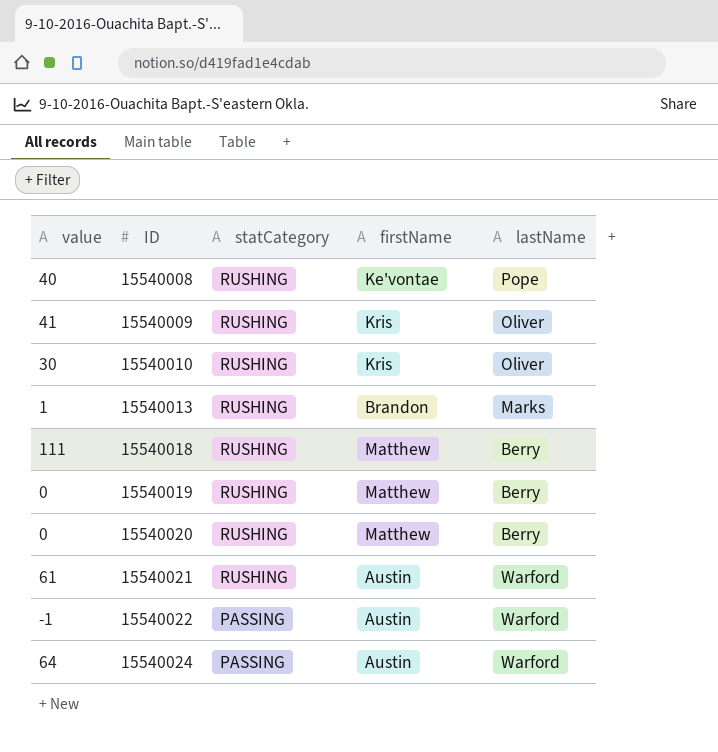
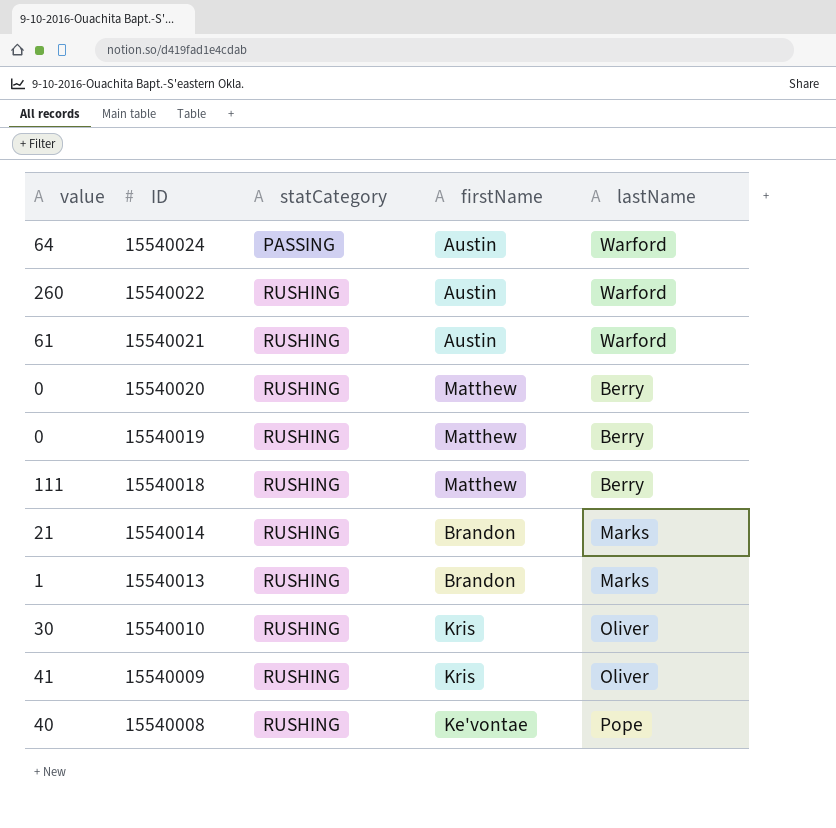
row order: ID ascending -> ID descending
15540022 | value: -1 -> 260
15540022 | statCategory: PASSING -> RUSHING
row 15540014: none -> 21 | RUSHING | Brandon | Marks

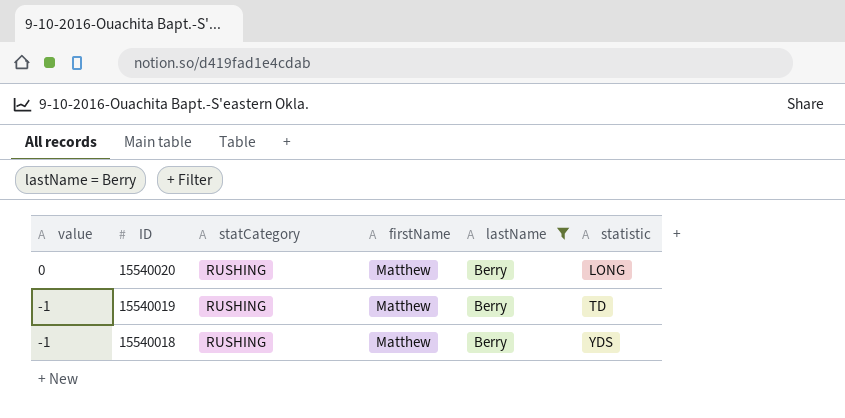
filter: none -> lastName = Berry
column statistic | position: none -> 6
15540019 | value: 0 -> -1
15540018 | value: 111 -> -1

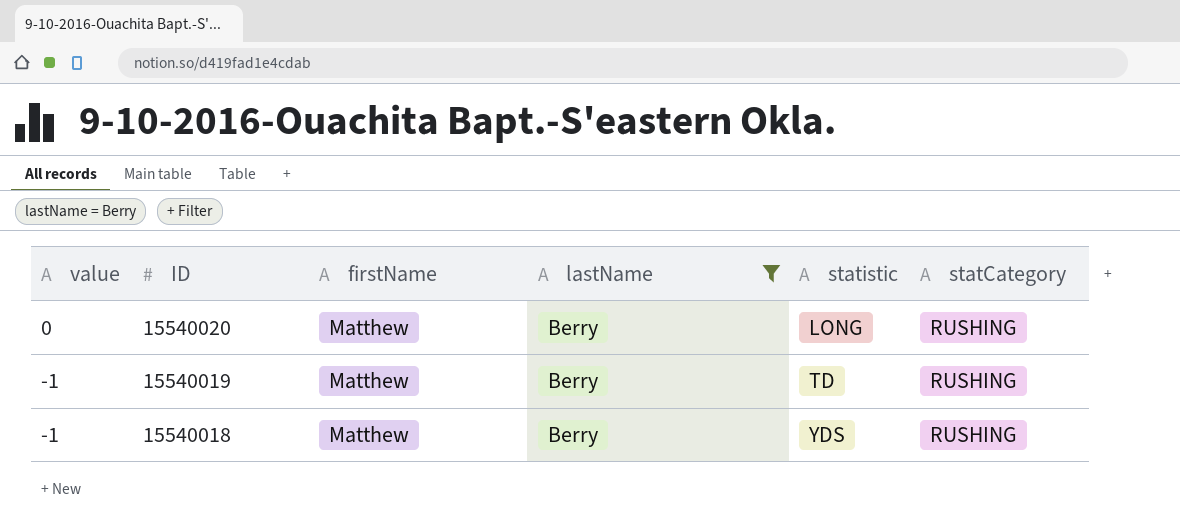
column statCategory | position: 3 -> 6

